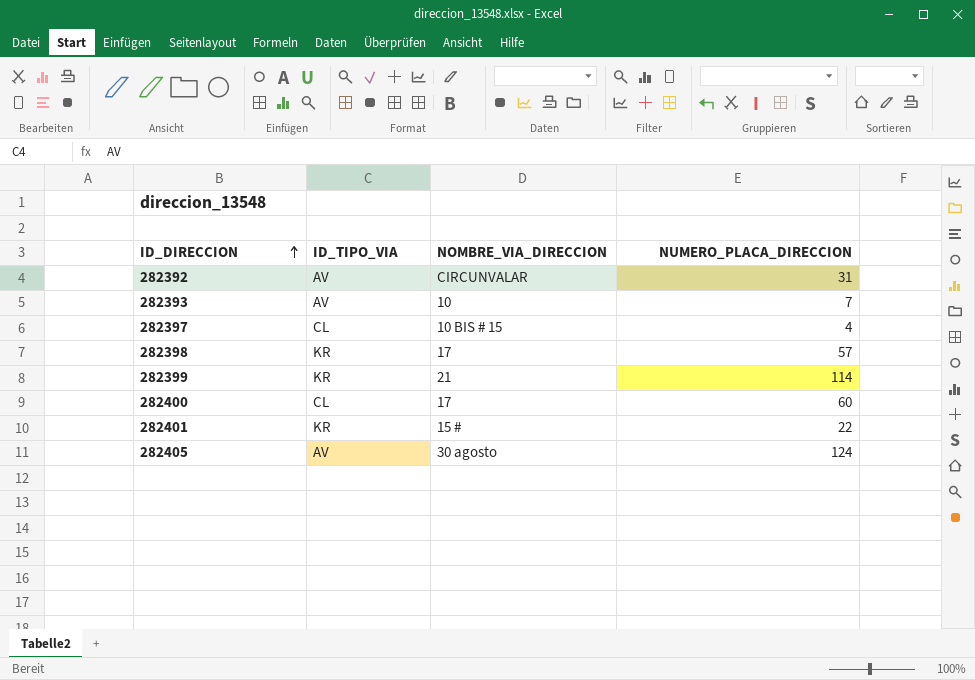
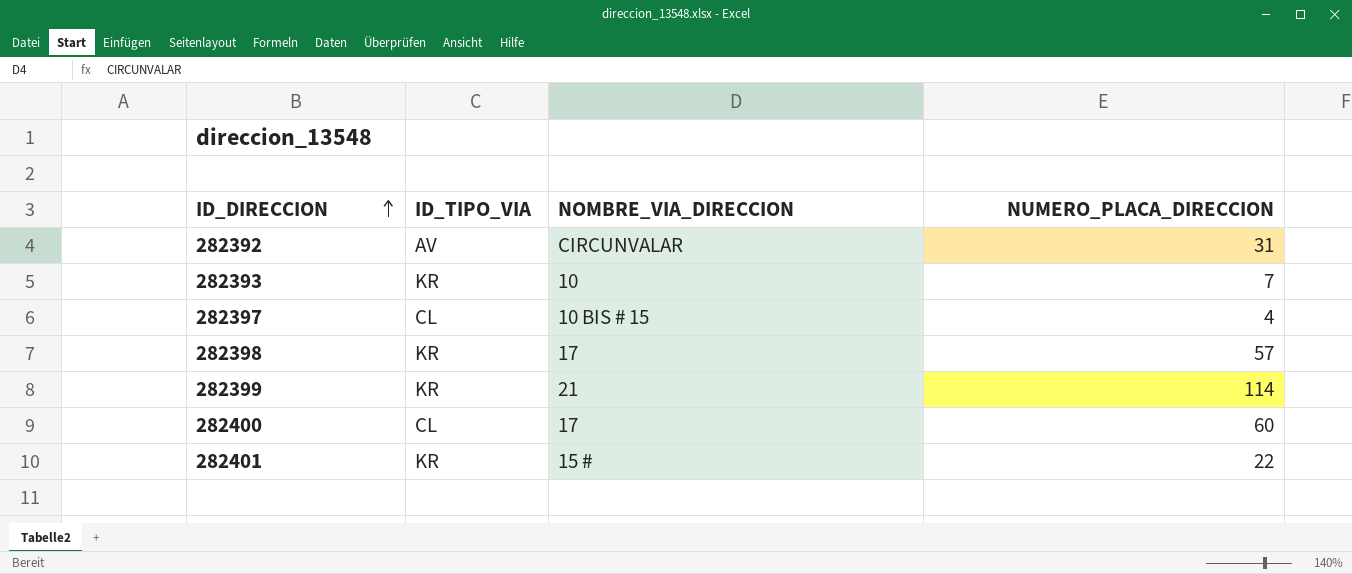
row 282405: AV | 30 agosto | 124 -> none
282393 | ID_TIPO_VIA: AV -> KR

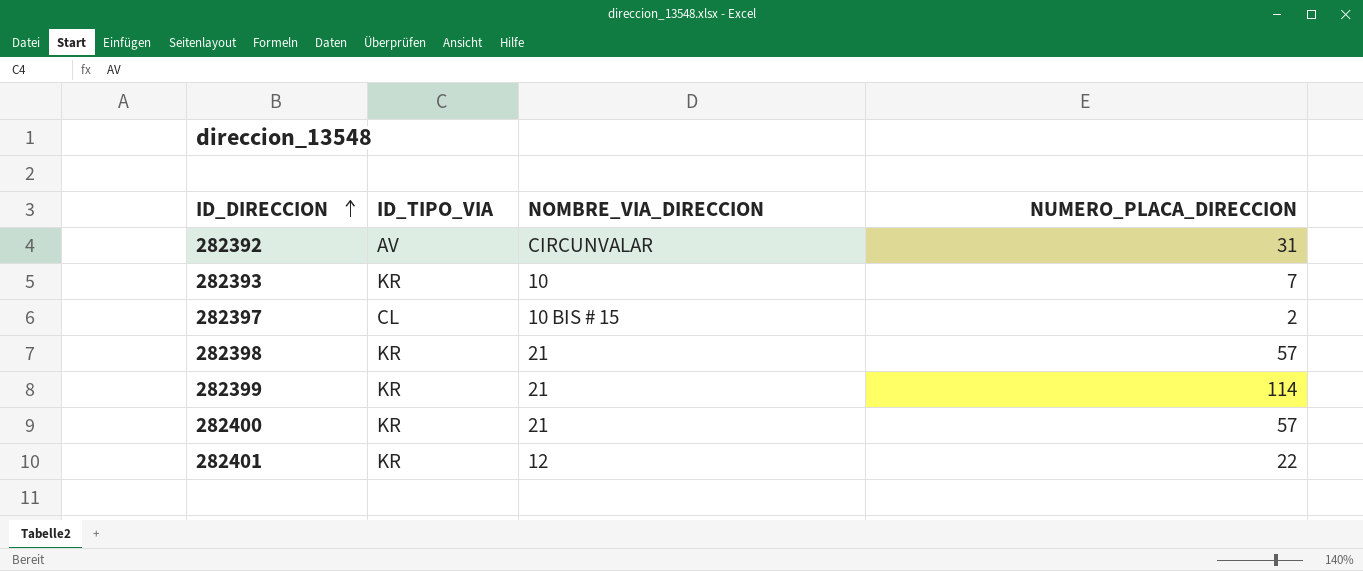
282397 | NUMERO_PLACA_DIRECCION: 4 -> 2
282398 | NOMBRE_VIA_DIRECCION: 17 -> 21
282400 | ID_TIPO_VIA: CL -> KR
282400 | NOMBRE_VIA_DIRECCION: 17 -> 21
282400 | NUMERO_PLACA_DIRECCION: 60 -> 57
282401 | NOMBRE_VIA_DIRECCION: 15 # -> 12

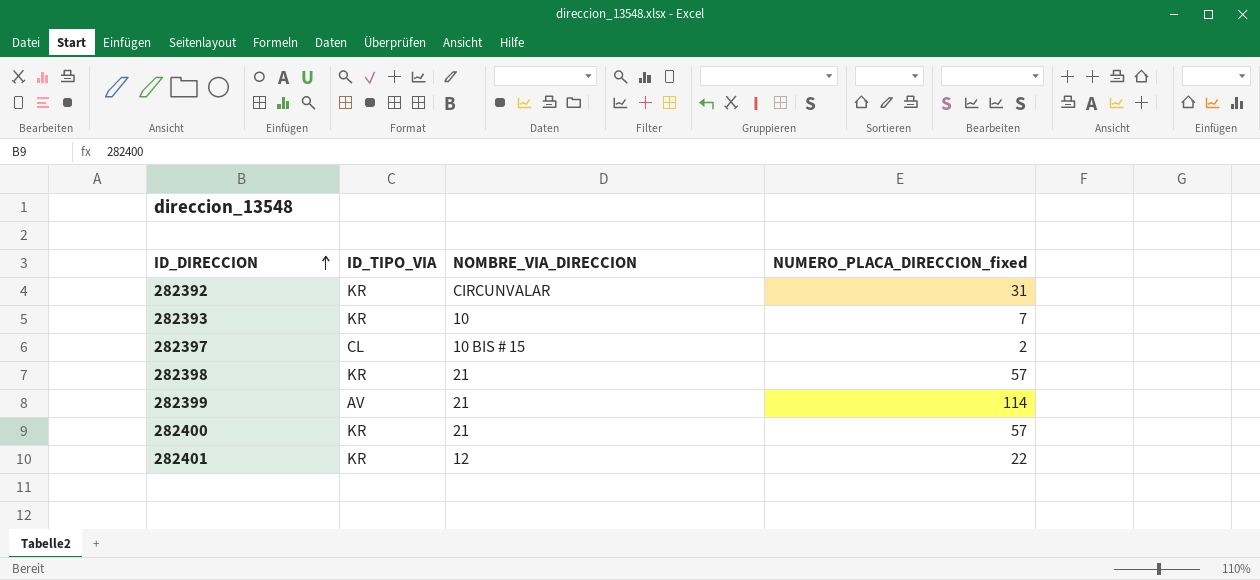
column name: NUMERO_PLACA_DIRECCION -> NUMERO_PLACA_DIRECCION_fixed
282392 | ID_TIPO_VIA: AV -> KR
282399 | ID_TIPO_VIA: KR -> AV

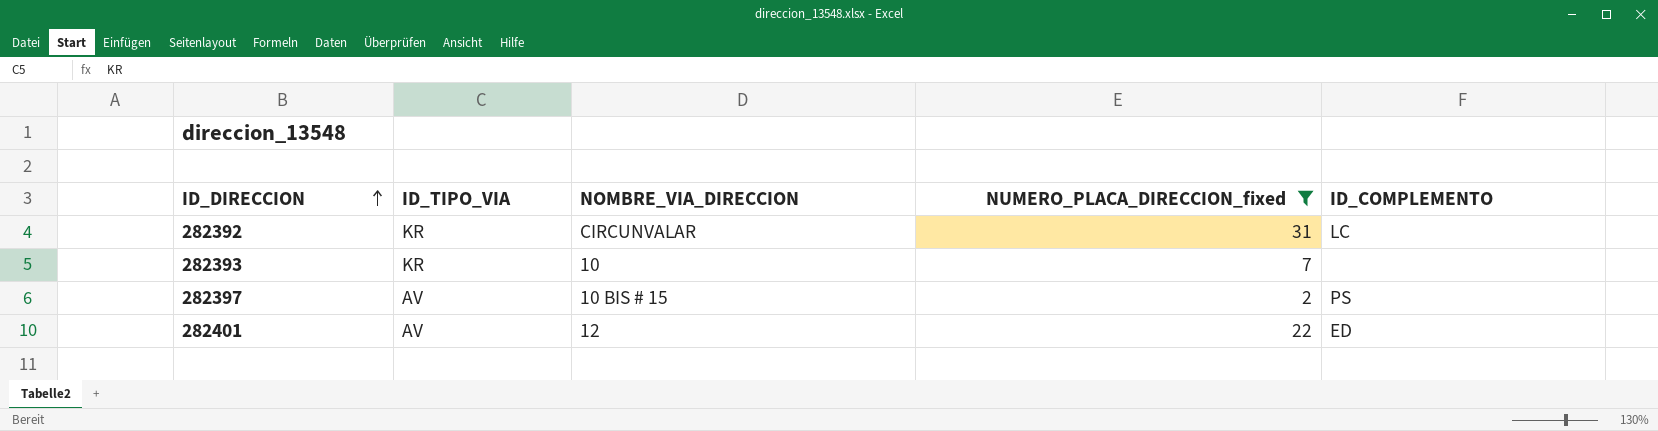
filter: none -> NUMERO_PLACA_DIRECCION_fixed <= 31
column ID_COMPLEMENTO | position: none -> 5
282397 | ID_TIPO_VIA: CL -> AV
282401 | ID_TIPO_VIA: KR -> AV

